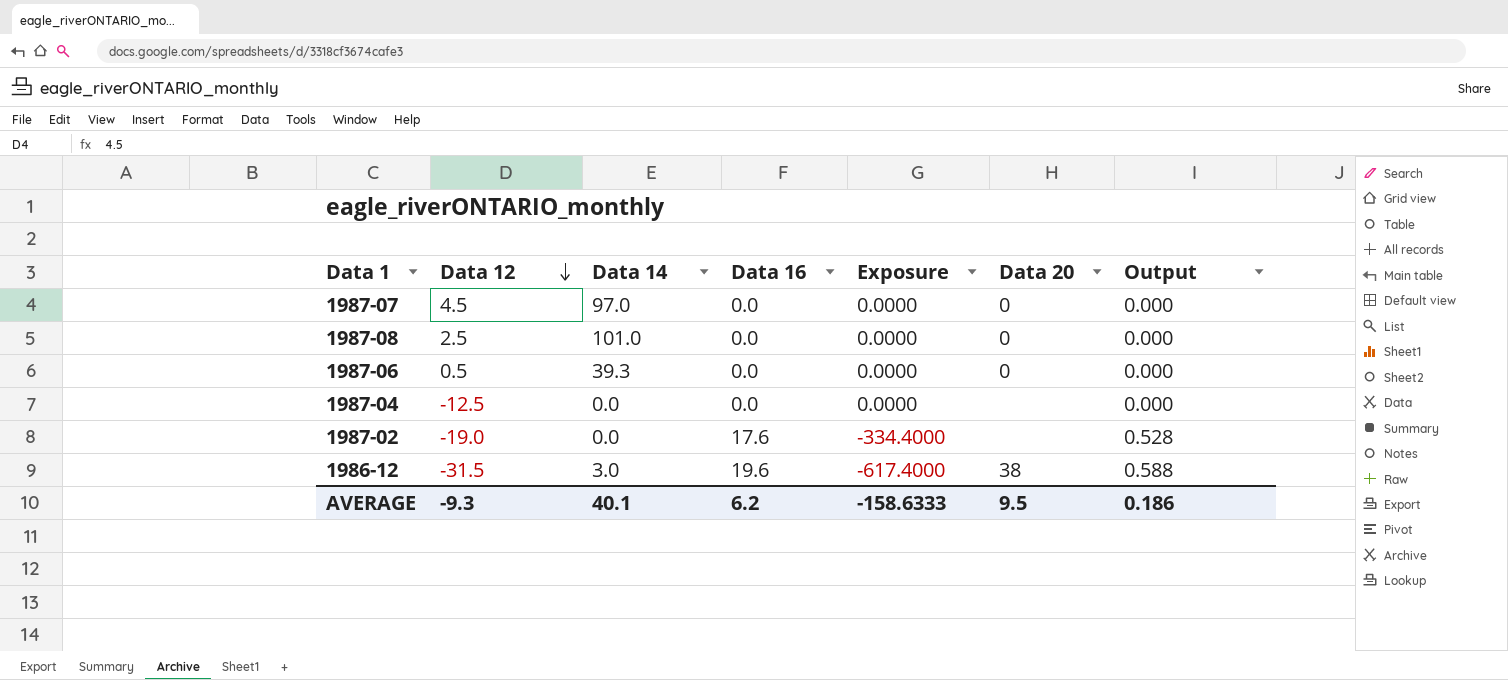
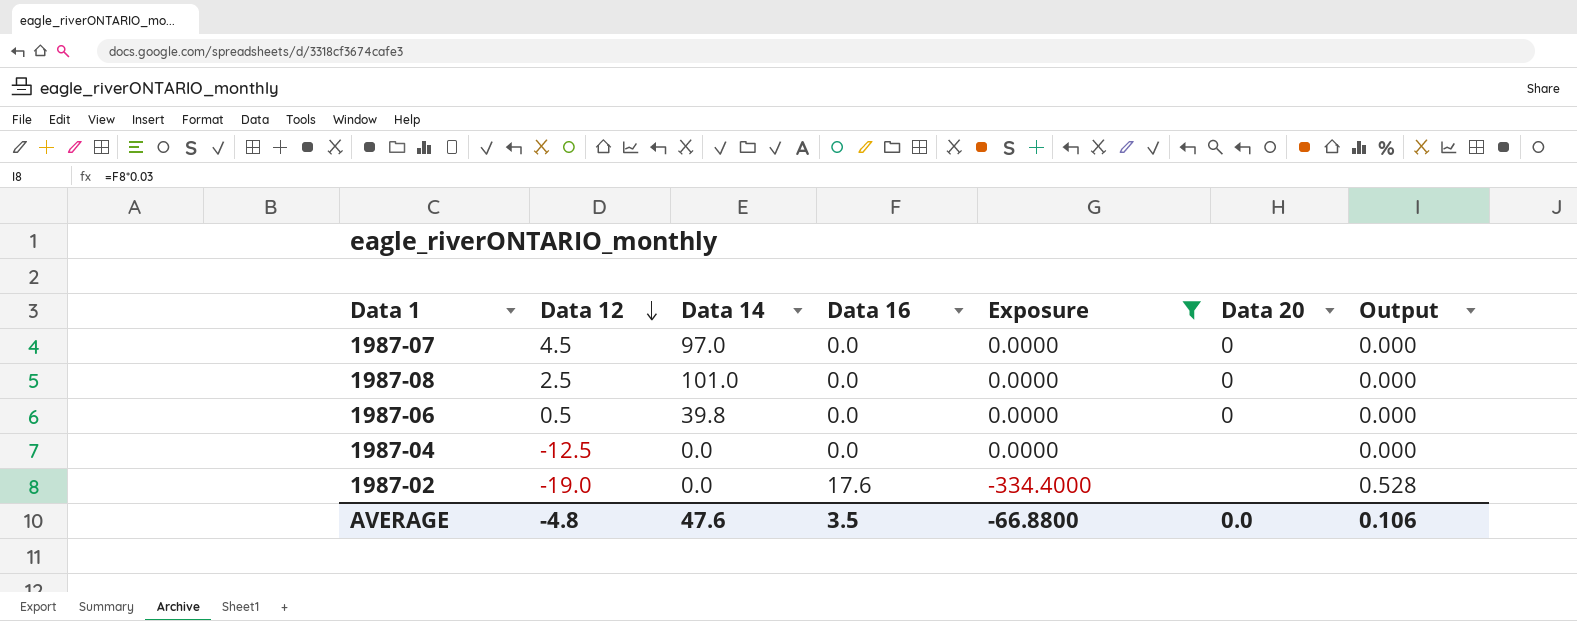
filter: none -> Exposure != -617.4000
1987-06 | Data 14: 39.3 -> 39.8
AVERAGE | Data 12: -9.3 -> -4.8
AVERAGE | Data 14: 40.1 -> 47.6
AVERAGE | Data 16: 6.2 -> 3.5
AVERAGE | Exposure: -158.6333 -> -66.8800
AVERAGE | Data 20: 9.5 -> 0.0
AVERAGE | Output: 0.186 -> 0.106

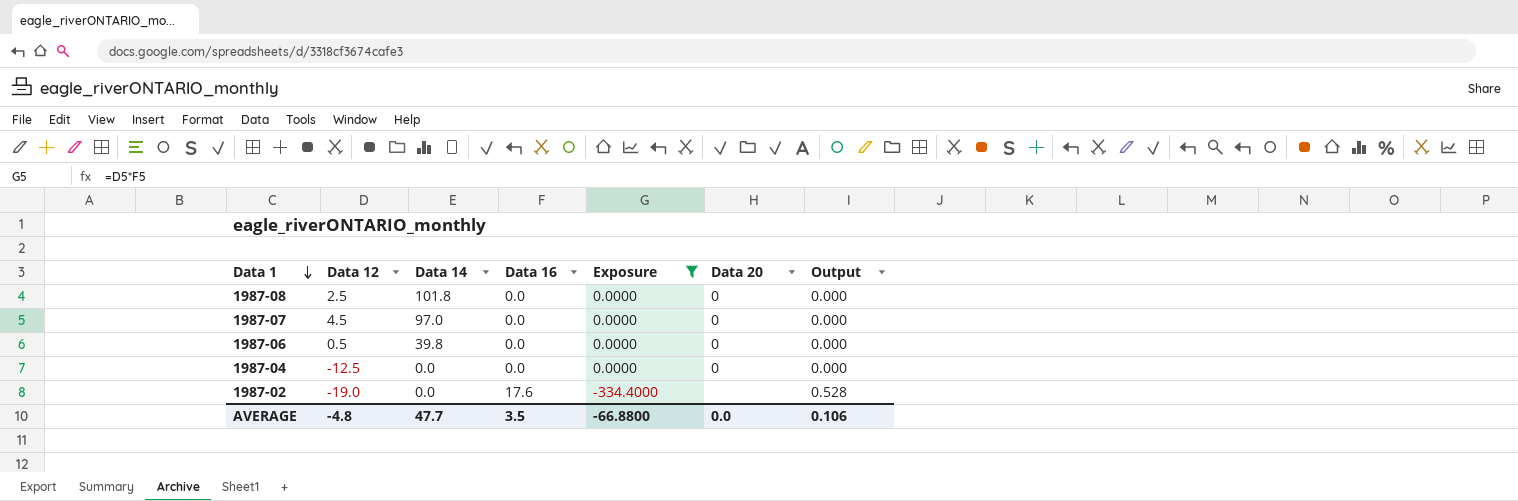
row order: Data 12 descending -> Data 1 descending
1987-08 | Data 14: 101.0 -> 101.8
1987-04 | Data 20: none -> 0
AVERAGE | Data 14: 47.6 -> 47.7

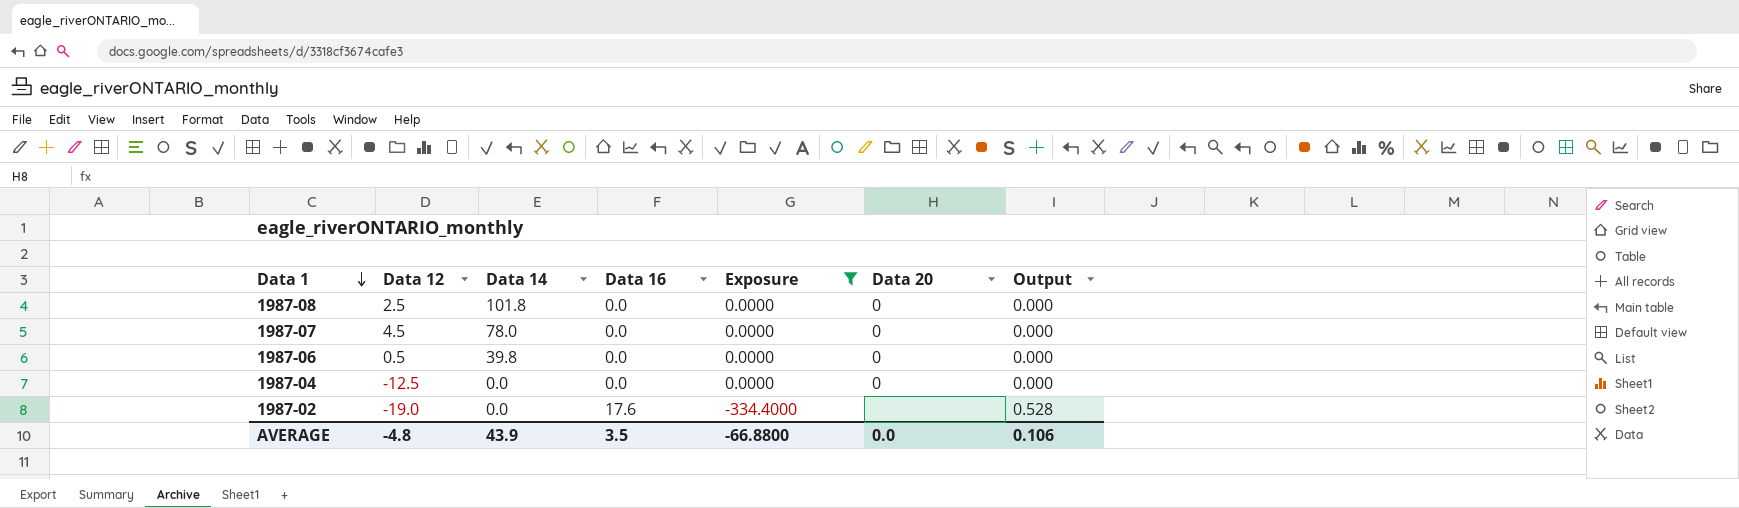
1987-07 | Data 14: 97.0 -> 78.0
AVERAGE | Data 14: 47.7 -> 43.9

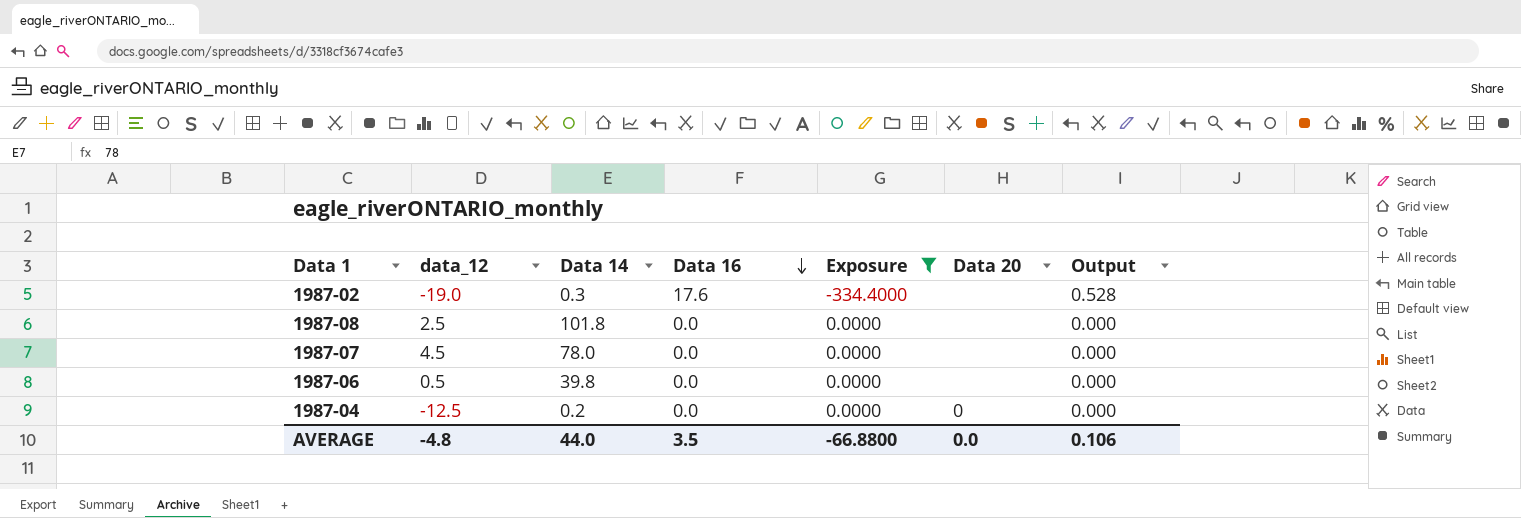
row order: Data 1 descending -> Data 16 descending
column name: Data 12 -> data_12
1987-02 | Data 14: 0.0 -> 0.3
1987-08 | Data 20: 0 -> none
1987-07 | Data 20: 0 -> none
1987-06 | Data 20: 0 -> none
1987-04 | Data 14: 0.0 -> 0.2
AVERAGE | Data 14: 43.9 -> 44.0

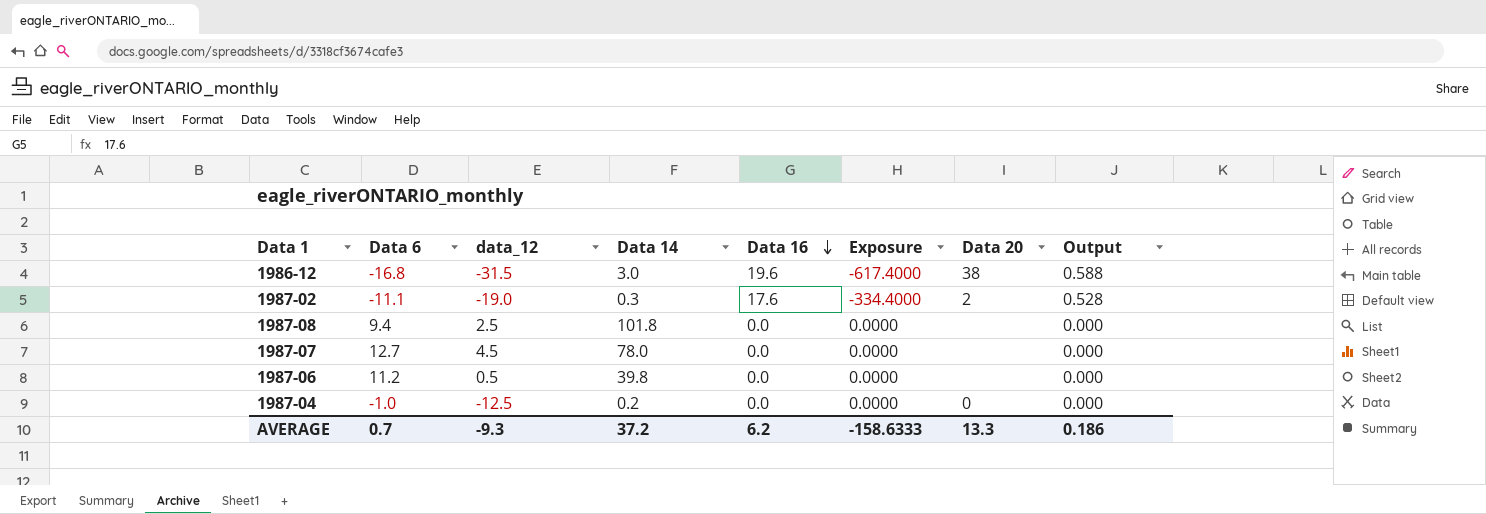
filter: Exposure != -617.4000 -> none
column Data 6 | position: none -> 2
1987-02 | Data 20: none -> 2
AVERAGE | data_12: -4.8 -> -9.3
AVERAGE | Data 14: 44.0 -> 37.2
AVERAGE | Data 16: 3.5 -> 6.2
AVERAGE | Exposure: -66.8800 -> -158.6333
AVERAGE | Data 20: 0.0 -> 13.3
AVERAGE | Output: 0.106 -> 0.186

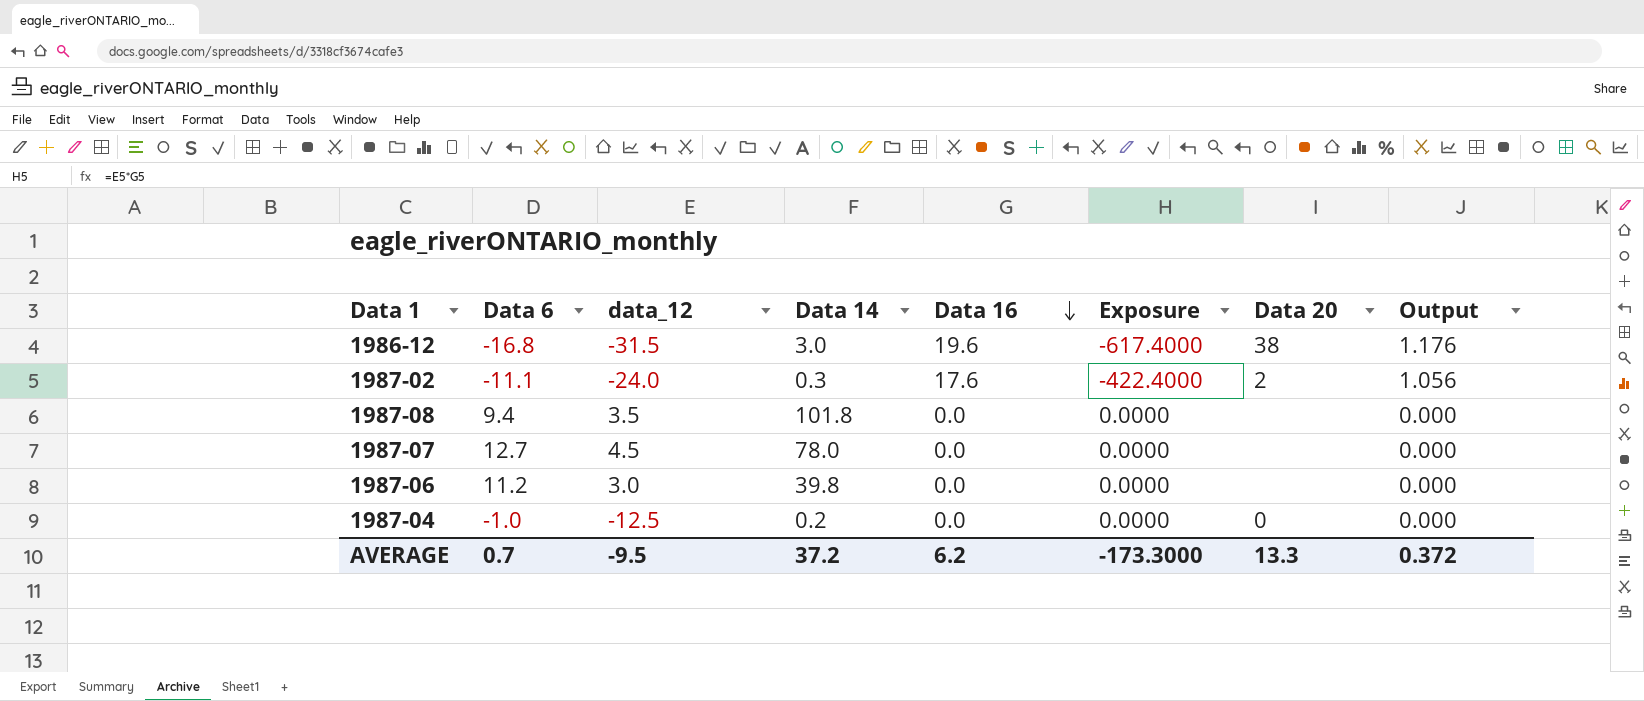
column Output | formula: [Data 16] * 0.03 -> [Data 16] * 0.06
1987-02 | data_12: -19.0 -> -24.0
1987-02 | Exposure: -334.4000 -> -422.4000
1987-08 | data_12: 2.5 -> 3.5
1987-06 | data_12: 0.5 -> 3.0
AVERAGE | data_12: -9.3 -> -9.5
AVERAGE | Exposure: -158.6333 -> -173.3000
AVERAGE | Output: 0.186 -> 0.372

